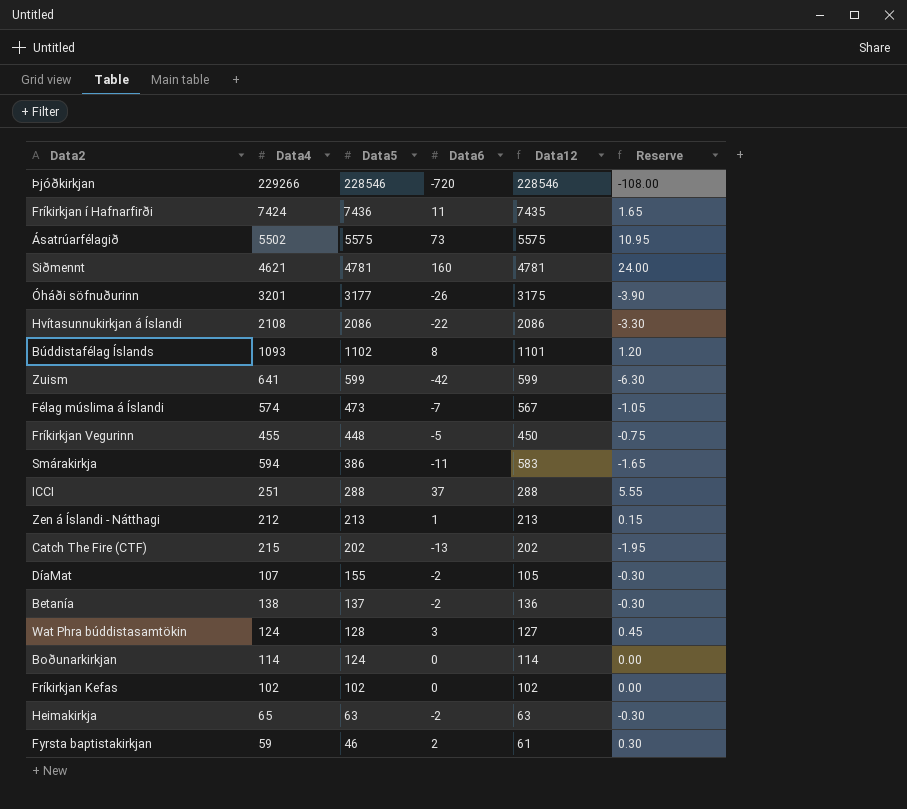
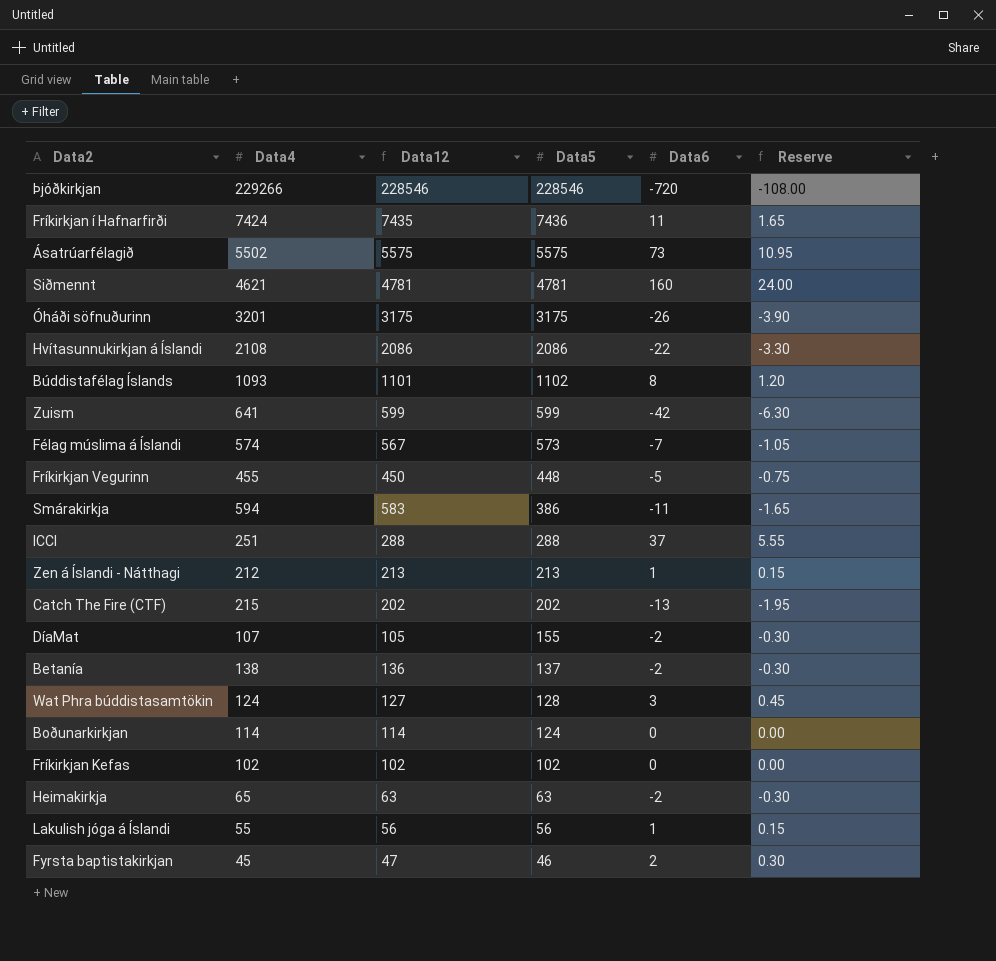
column Data12 | position: 5 -> 3
Óháði söfnuðurinn | Data5: 3177 -> 3175
Félag múslima á Íslandi | Data5: 473 -> 573
row Lakulish jóga á Íslandi: none -> 55 | 56 | 56 | 1 | 0.15
Fyrsta baptistakirkjan | Data4: 59 -> 45
Fyrsta baptistakirkjan | Data12: 61 -> 47

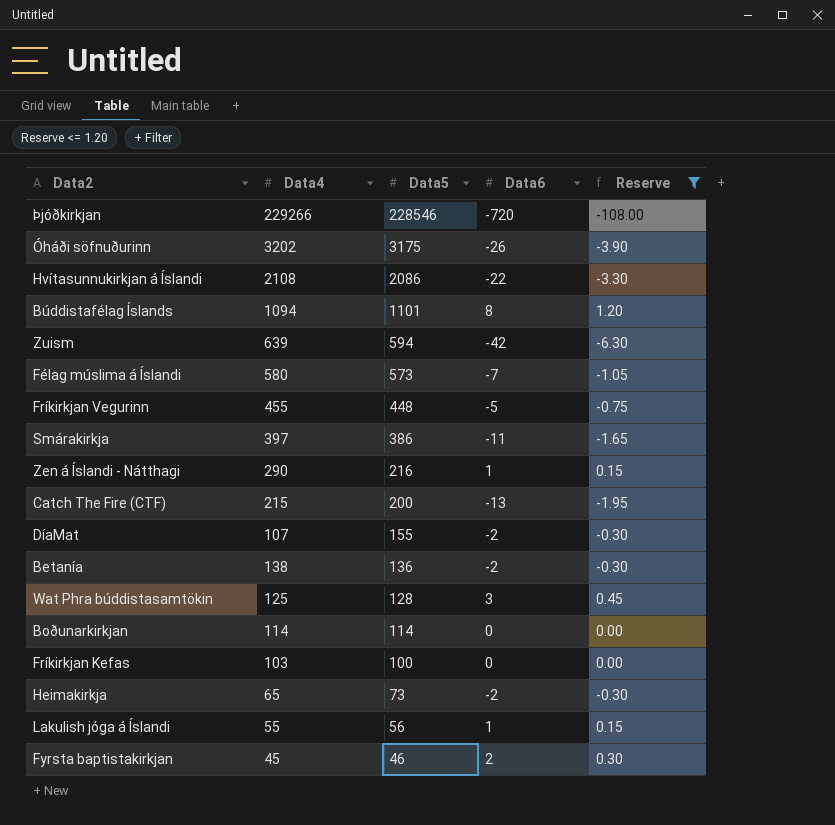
filter: none -> Reserve <= 1.20
column Data12 | formula: [Data4] + [Data6] -> none
Óháði söfnuðurinn | Data4: 3201 -> 3202
Búddistafélag Íslands | Data4: 1093 -> 1094
Búddistafélag Íslands | Data5: 1102 -> 1101
Zuism | Data4: 641 -> 639
Zuism | Data5: 599 -> 594
Félag múslima á Íslandi | Data4: 574 -> 580
Smárakirkja | Data4: 594 -> 397
Zen á Íslandi - Nátthagi | Data4: 212 -> 290
Zen á Íslandi - Nátthagi | Data5: 213 -> 216
Catch The Fire (CTF) | Data5: 202 -> 200
Betanía | Data5: 137 -> 136
Wat Phra búddistasamtökin | Data4: 124 -> 125
Boðunarkirkjan | Data5: 124 -> 114
Fríkirkjan Kefas | Data4: 102 -> 103
Fríkirkjan Kefas | Data5: 102 -> 100
Heimakirkja | Data5: 63 -> 73

